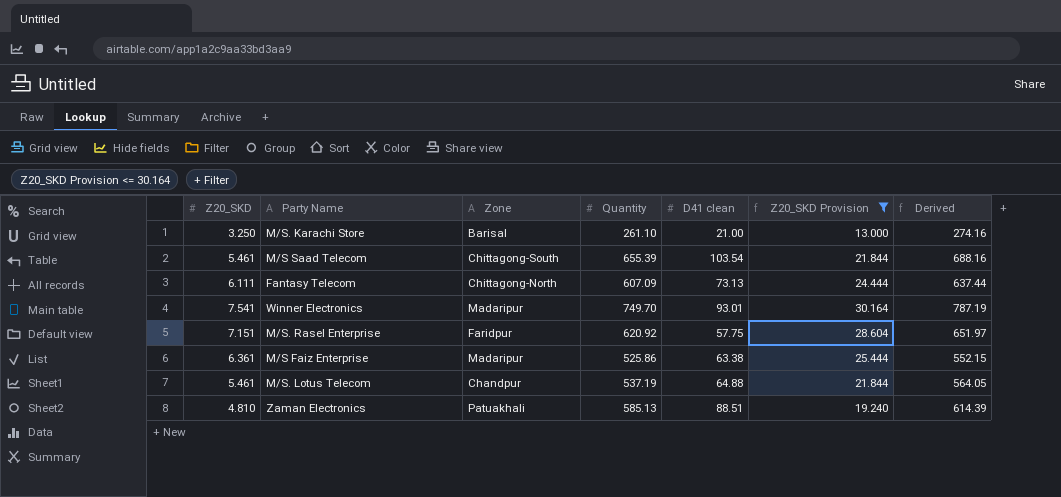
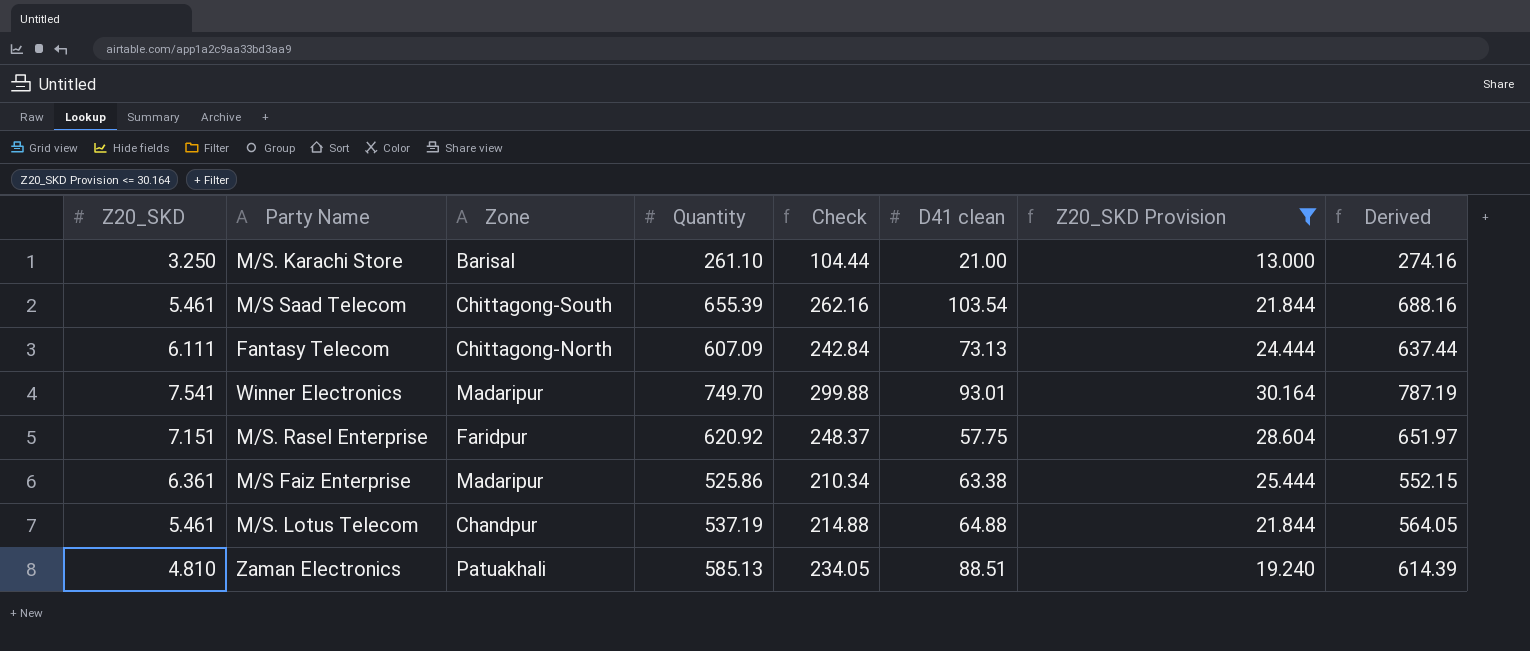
column Check | formula: none -> [Quantity] * 0.4

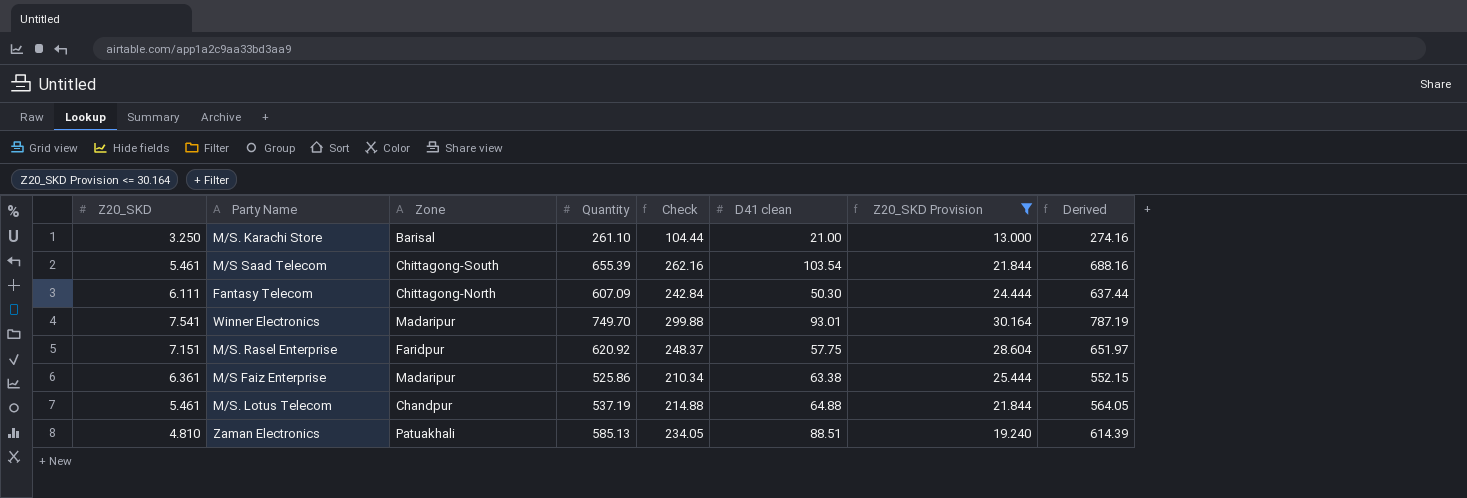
Fantasy Telecom | D41 clean: 73.13 -> 50.30

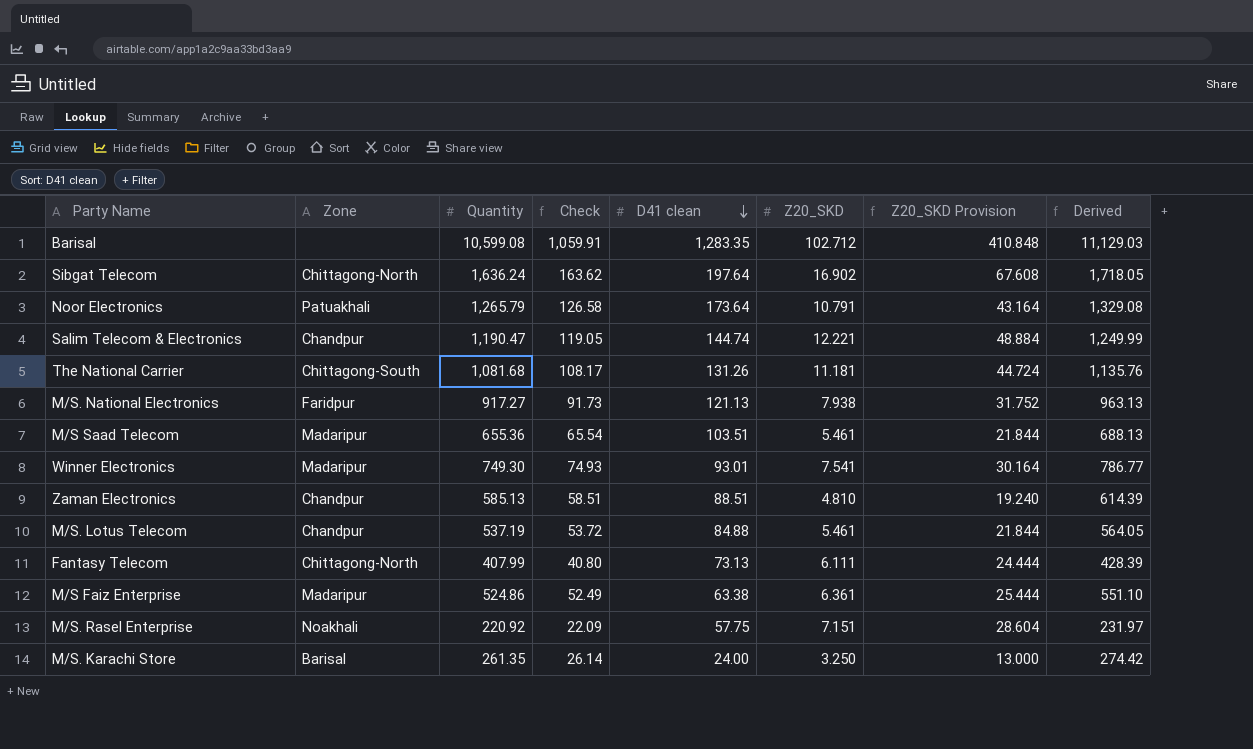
filter: Z20_SKD Provision <= 30.164 -> none
row order: none -> D41 clean descending
column Check | formula: [Quantity] * 0.4 -> [Quantity] * 0.1
column Z20_SKD | position: 1 -> 6
M/S Saad Telecom | Zone: Chittagong-South -> Madaripur
M/S Saad Telecom | Quantity: 655.39 -> 655.36
M/S Saad Telecom | D41 clean: 103.54 -> 103.51
M/S Saad Telecom | Derived: 688.16 -> 688.13
Winner Electronics | Quantity: 749.70 -> 749.30
Winner Electronics | Derived: 787.19 -> 786.77
Zaman Electronics | Zone: Patuakhali -> Chandpur
M/S. Lotus Telecom | D41 clean: 64.88 -> 84.88
Fantasy Telecom | Quantity: 607.09 -> 407.99
Fantasy Telecom | D41 clean: 50.30 -> 73.13
Fantasy Telecom | Derived: 637.44 -> 428.39
M/S Faiz Enterprise | Quantity: 525.86 -> 524.86
M/S Faiz Enterprise | Derived: 552.15 -> 551.10
M/S. Rasel Enterprise | Zone: Faridpur -> Noakhali
M/S. Rasel Enterprise | Quantity: 620.92 -> 220.92
M/S. Rasel Enterprise | Derived: 651.97 -> 231.97
M/S. Karachi Store | Quantity: 261.10 -> 261.35
M/S. Karachi Store | D41 clean: 21.00 -> 24.00
M/S. Karachi Store | Derived: 274.16 -> 274.42

